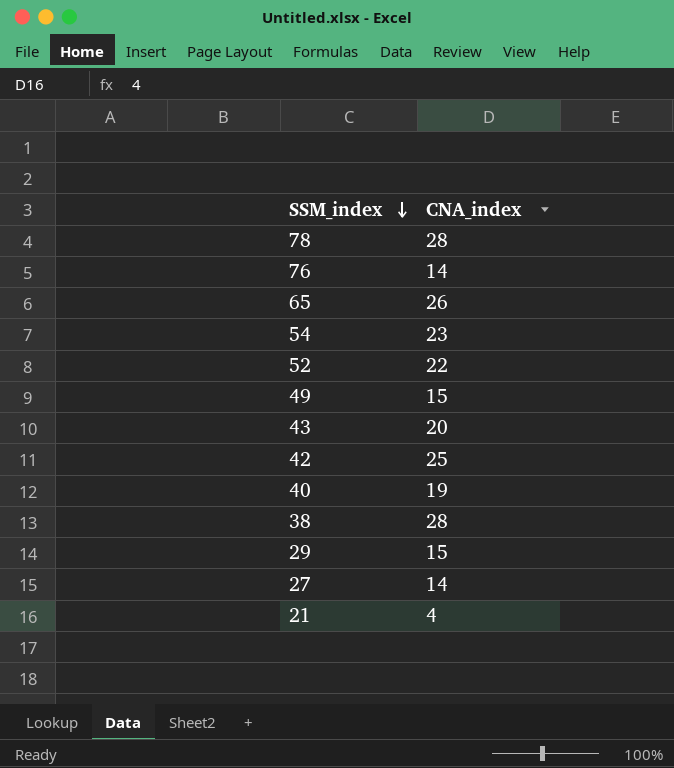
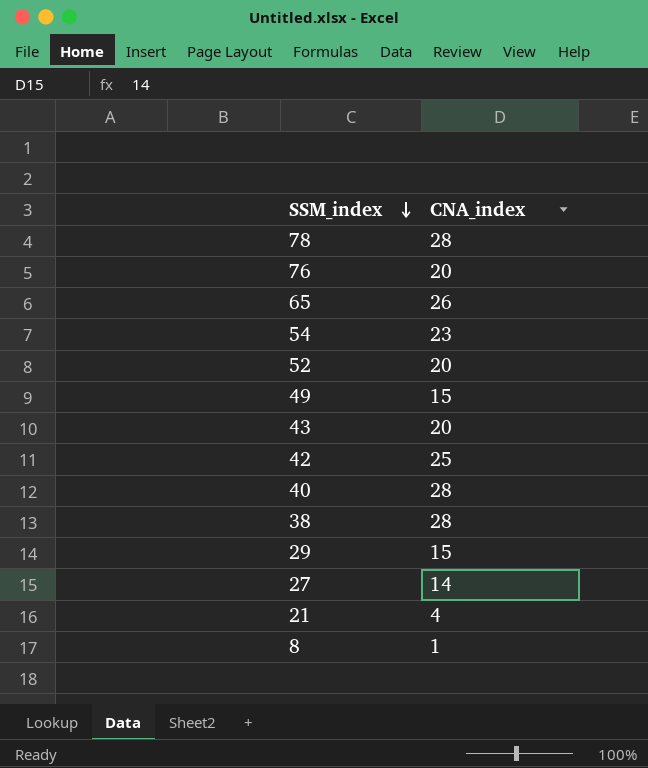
76 | CNA_index: 14 -> 20
52 | CNA_index: 22 -> 20
40 | CNA_index: 19 -> 28
row 8: none -> 1

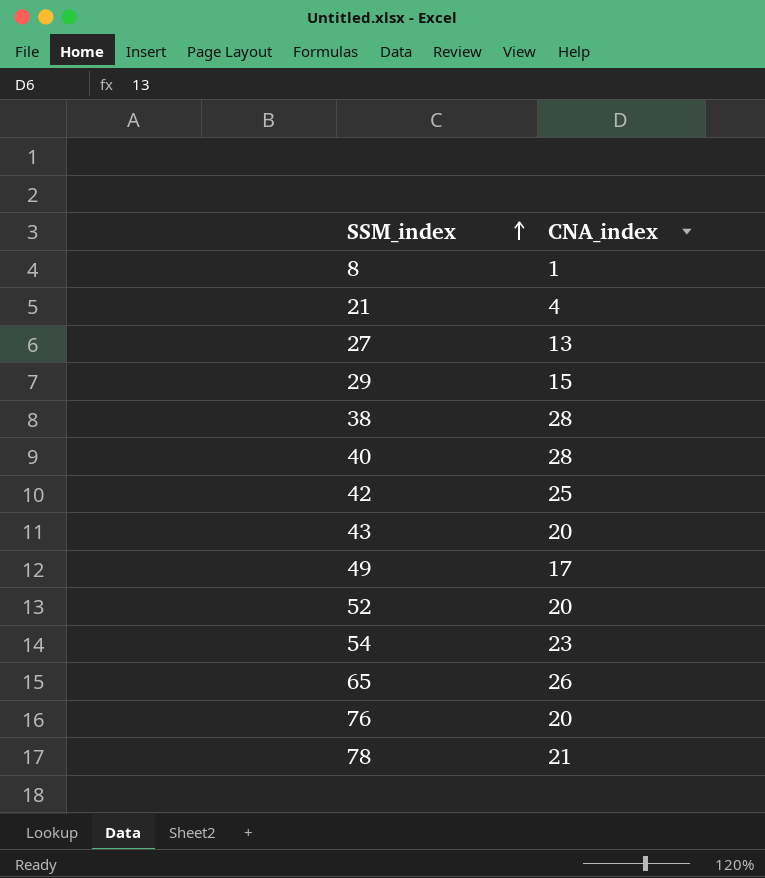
row order: SSM_index descending -> SSM_index ascending
27 | CNA_index: 14 -> 13
49 | CNA_index: 15 -> 17
78 | CNA_index: 28 -> 21

